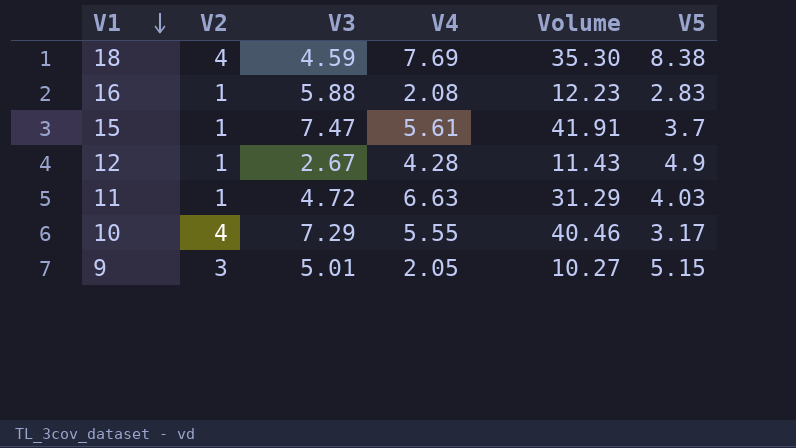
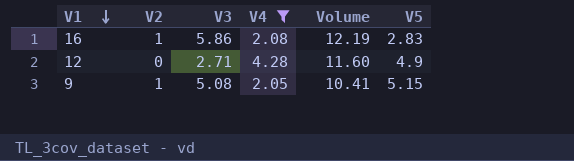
filter: none -> V4 <= 4.28
16 | V3: 5.88 -> 5.86
16 | Volume: 12.23 -> 12.19
12 | V2: 1 -> 0
12 | V3: 2.67 -> 2.71
12 | Volume: 11.43 -> 11.60
9 | V2: 3 -> 1
9 | V3: 5.01 -> 5.08
9 | Volume: 10.27 -> 10.41

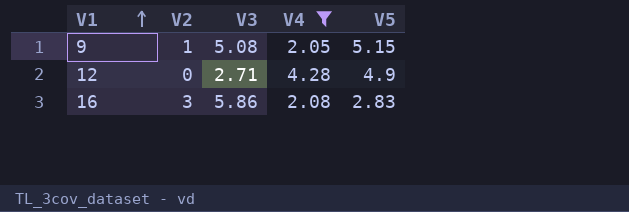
row order: V1 descending -> V1 ascending
column Volume | formula: [V3] * [V4] -> none
16 | V2: 1 -> 3

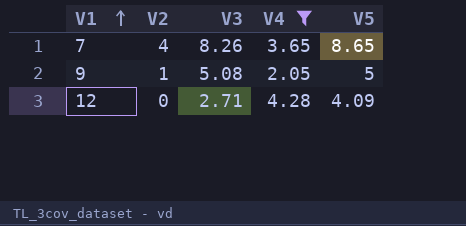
row 16: 3 | 5.86 | 2.08 | 2.83 -> none
row 7: none -> 4 | 8.26 | 3.65 | 8.65
9 | V5: 5.15 -> 5
12 | V5: 4.9 -> 4.09

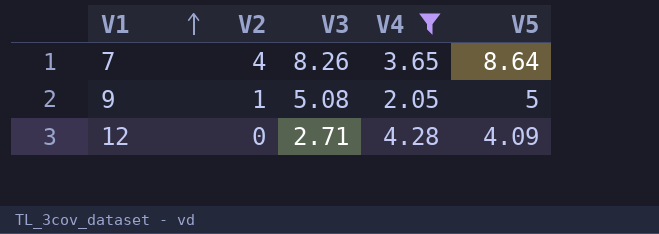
7 | V5: 8.65 -> 8.64

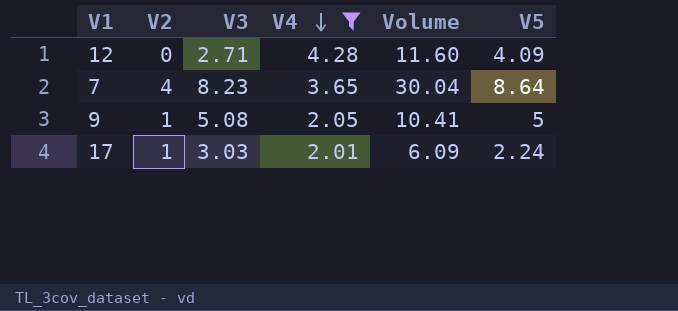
row order: V1 ascending -> V4 descending
column Volume | formula: none -> [V3] * [V4]
7 | V3: 8.26 -> 8.23
row 17: none -> 1 | 3.03 | 2.01 | 6.09 | 2.24

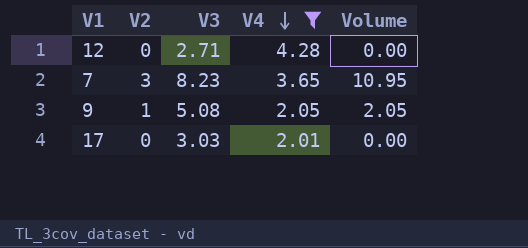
column V5 | position: 6 -> none
column Volume | formula: [V3] * [V4] -> [V2] * [V4]
7 | V2: 4 -> 3
17 | V2: 1 -> 0

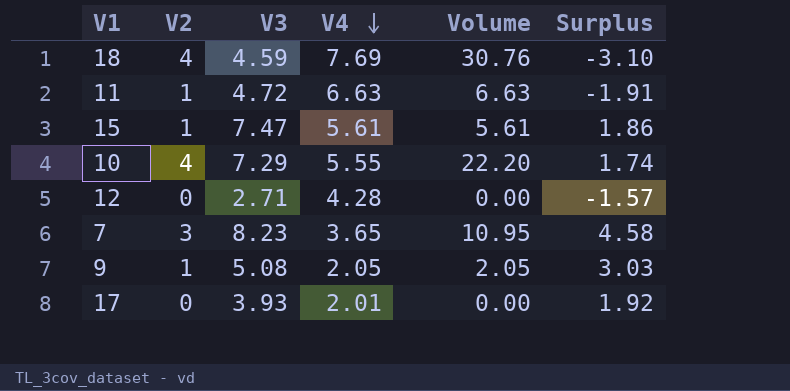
filter: V4 <= 4.28 -> none
column Surplus | formula: none -> [V3] - [V4]
17 | V3: 3.03 -> 3.93

